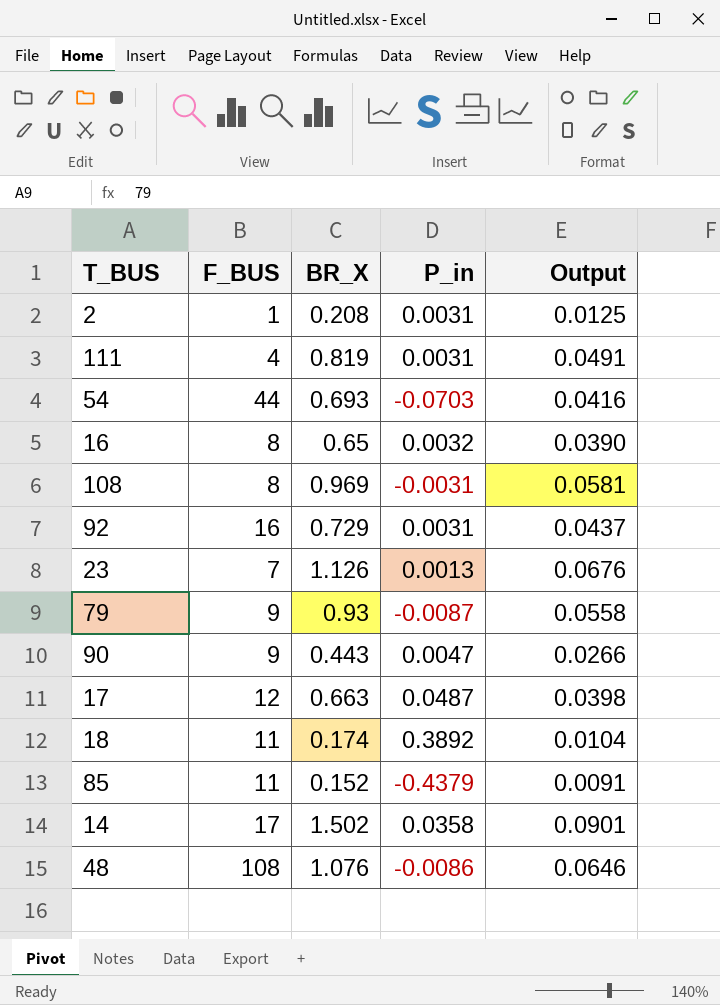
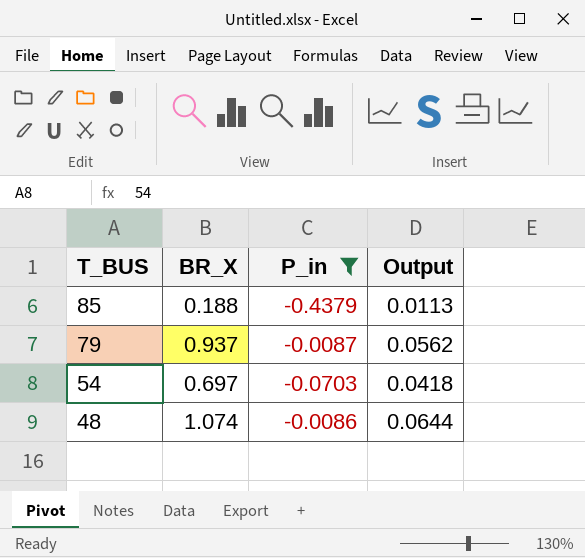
filter: none -> P_in <= -0.0086
row order: none -> T_BUS descending
column F_BUS | position: 2 -> none
85 | BR_X: 0.152 -> 0.188
85 | Output: 0.0091 -> 0.0113
79 | BR_X: 0.93 -> 0.937
79 | Output: 0.0558 -> 0.0562
54 | BR_X: 0.693 -> 0.697
54 | Output: 0.0416 -> 0.0418
48 | BR_X: 1.076 -> 1.074
48 | Output: 0.0646 -> 0.0644

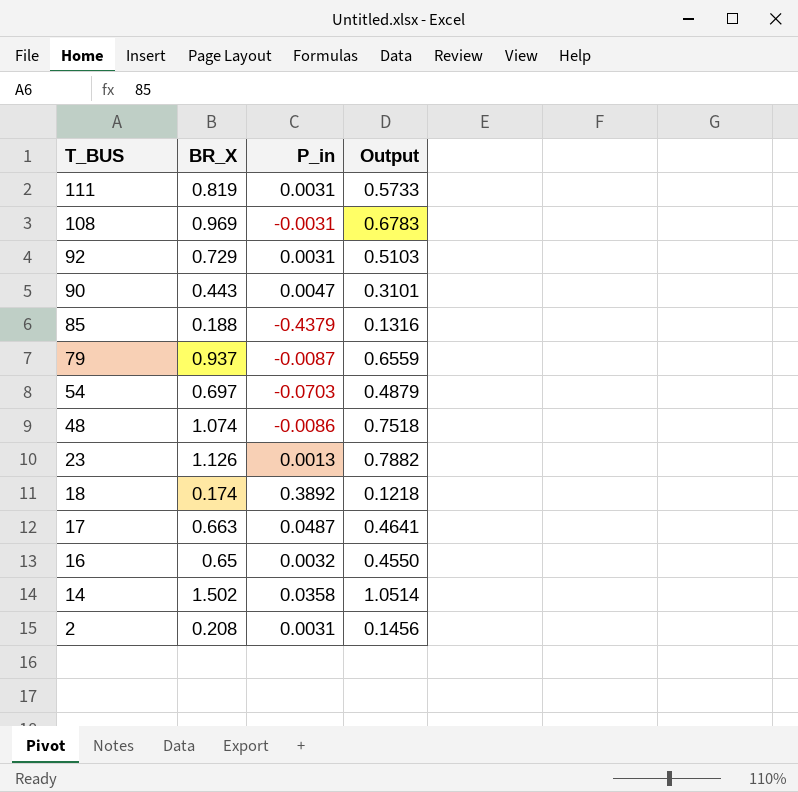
filter: P_in <= -0.0086 -> none
column Output | formula: [BR_X] * 0.06 -> [BR_X] * 0.7

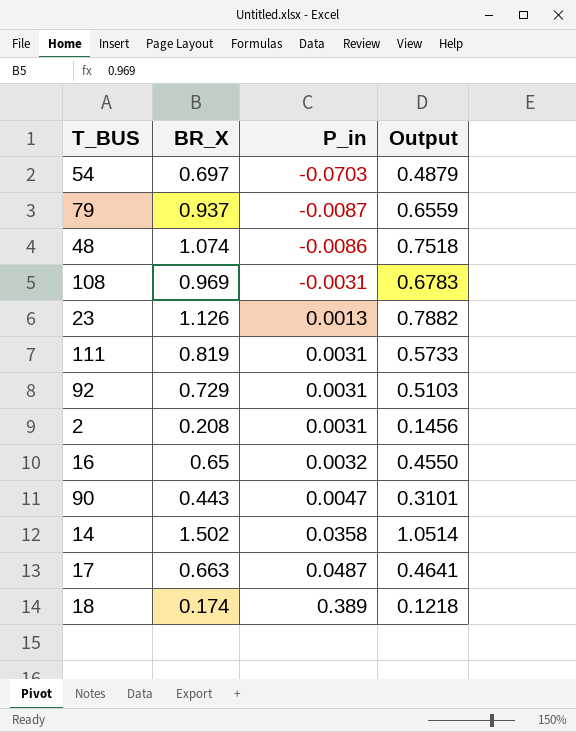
row order: T_BUS descending -> P_in ascending
row 85: 0.188 | -0.4379 | 0.1316 -> none
18 | P_in: 0.3892 -> 0.389

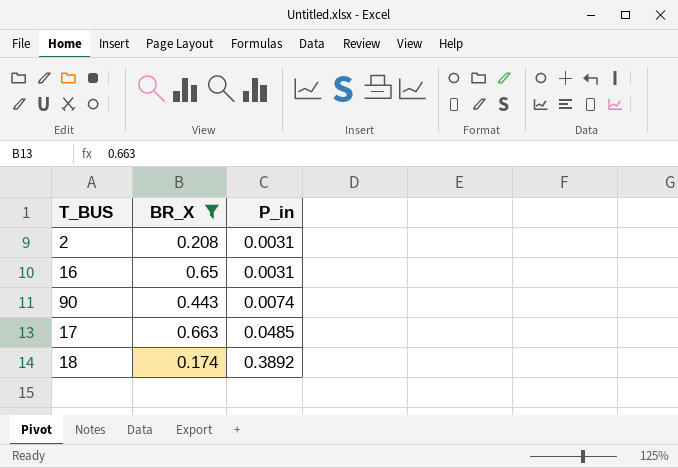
filter: none -> BR_X <= 0.663
column Output | formula: [BR_X] * 0.7 -> none
16 | P_in: 0.0032 -> 0.0031
90 | P_in: 0.0047 -> 0.0074
17 | P_in: 0.0487 -> 0.0485
18 | P_in: 0.389 -> 0.3892

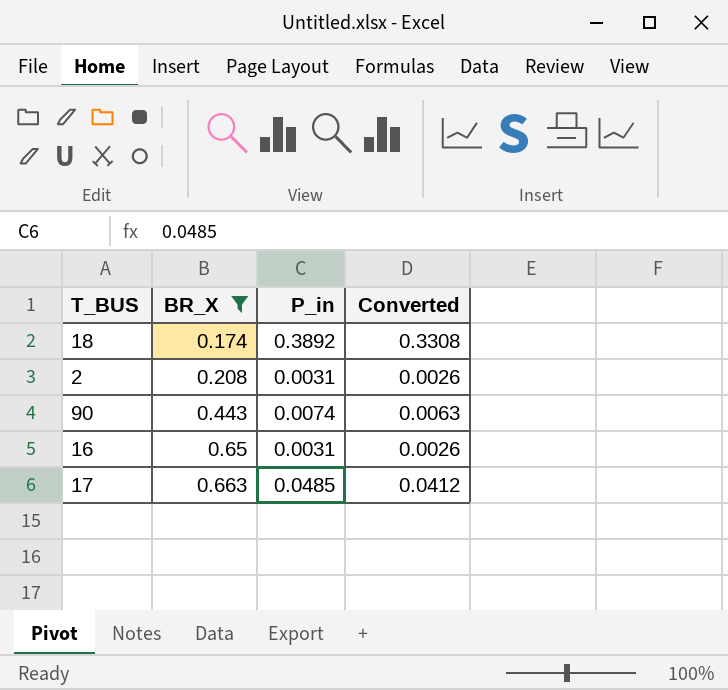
row order: P_in ascending -> BR_X ascending
column Converted | formula: none -> [P_in] * 0.85

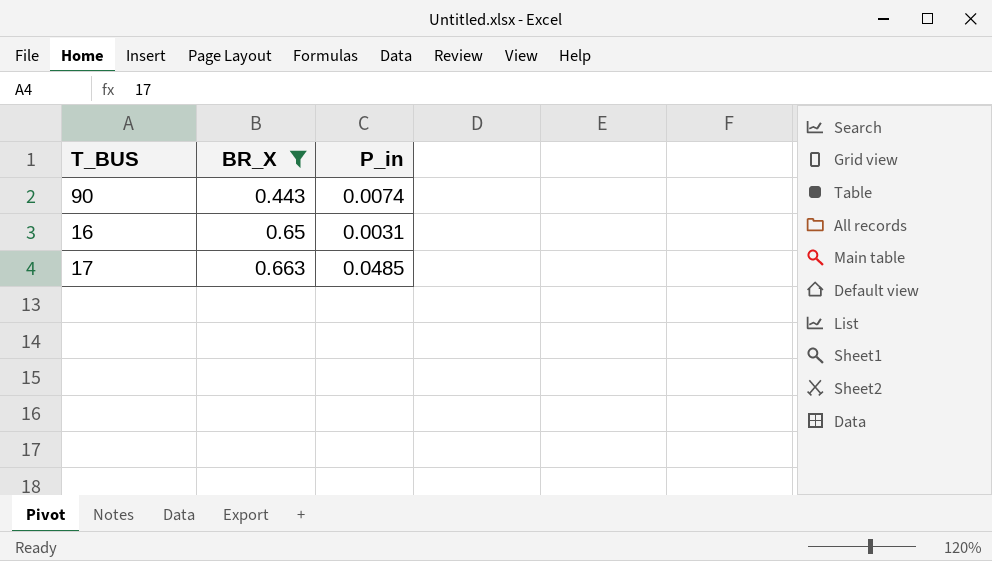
column Converted | formula: [P_in] * 0.85 -> none
row 18: 0.174 | 0.3892 | 0.3308 -> none
row 2: 0.208 | 0.0031 | 0.0026 -> none

